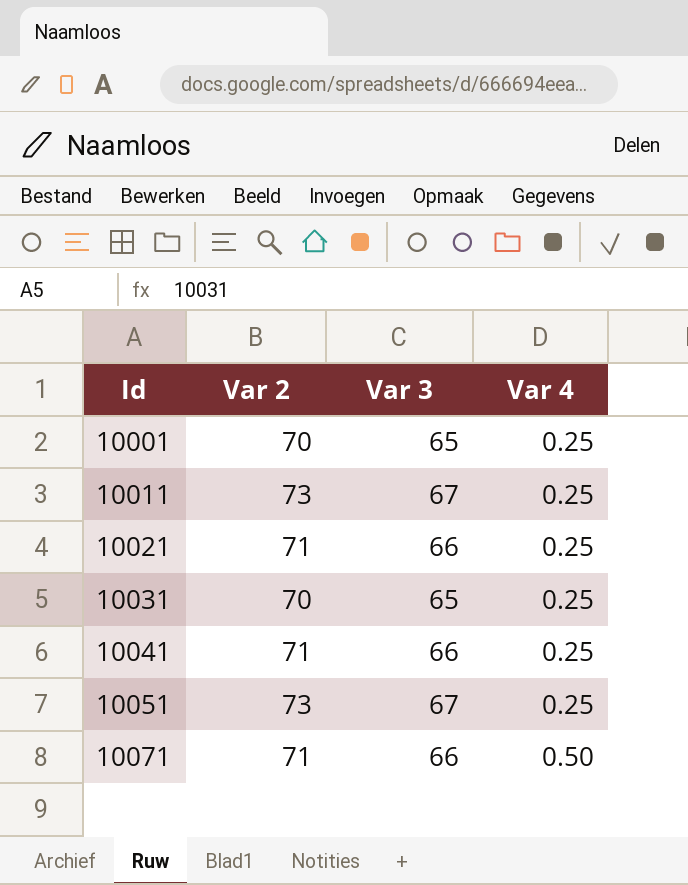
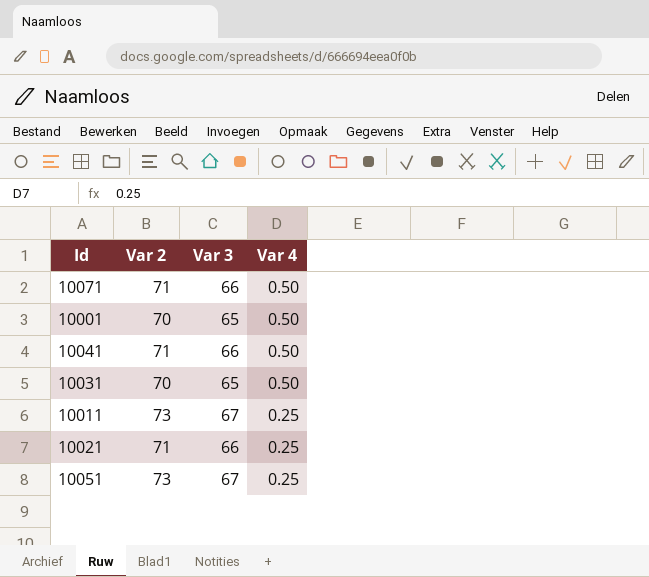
row order: Id ascending -> Var 4 descending
10001 | Var 4: 0.25 -> 0.50
10041 | Var 4: 0.25 -> 0.50
10031 | Var 4: 0.25 -> 0.50

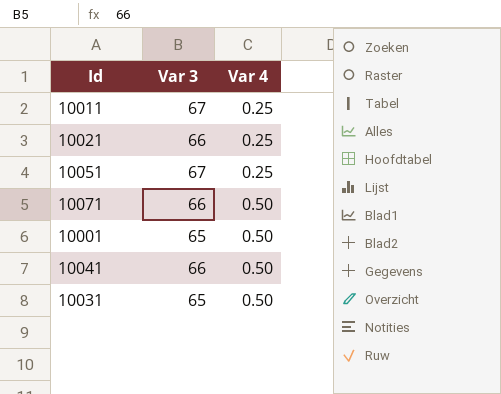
row order: Var 4 descending -> Var 4 ascending
column Var 2 | position: 2 -> none

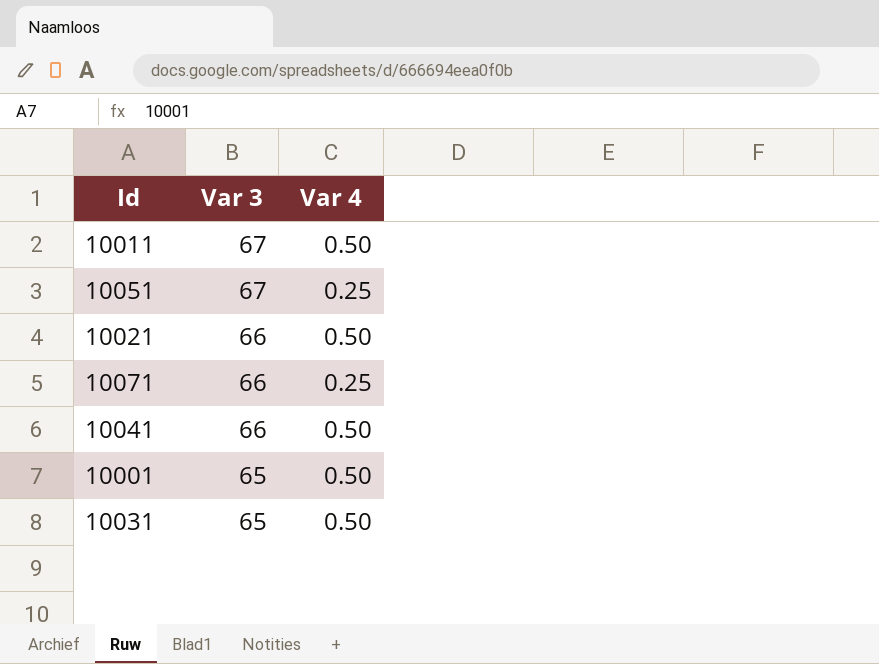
row order: Var 4 ascending -> Var 3 descending
10011 | Var 4: 0.25 -> 0.50
10021 | Var 4: 0.25 -> 0.50
10071 | Var 4: 0.50 -> 0.25

